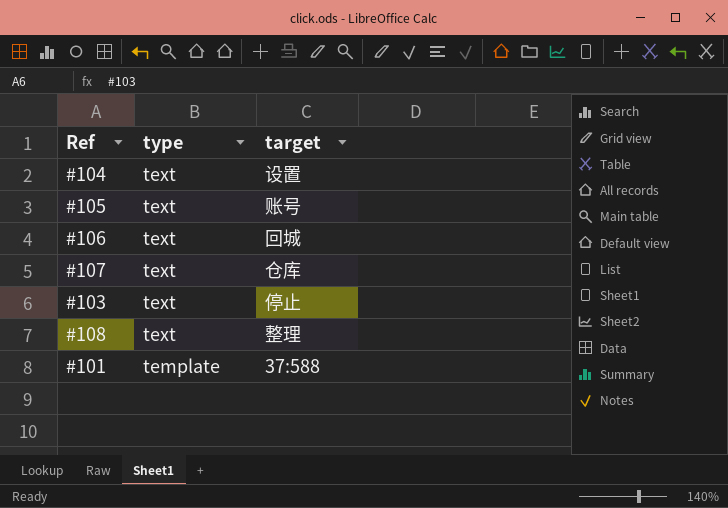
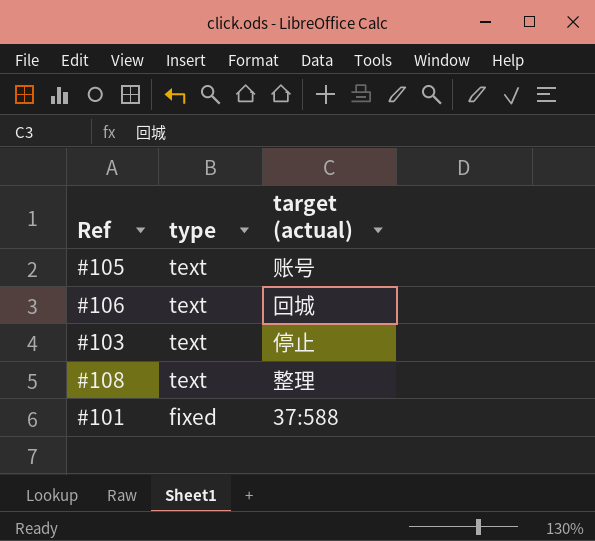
column name: target -> target (actual)
row #104: text | 设置 -> none
row #107: text | 仓库 -> none
#101 | type: template -> fixed

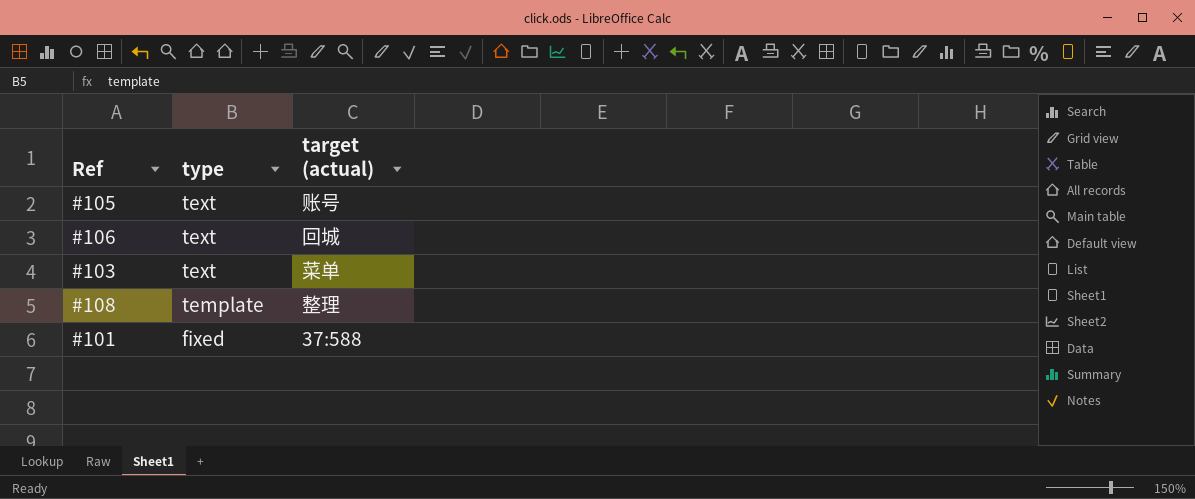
#103 | target (actual): 停止 -> 菜单
#108 | type: text -> template

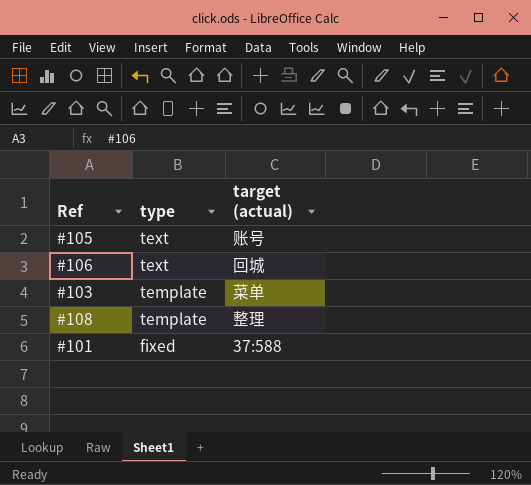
#103 | type: text -> template

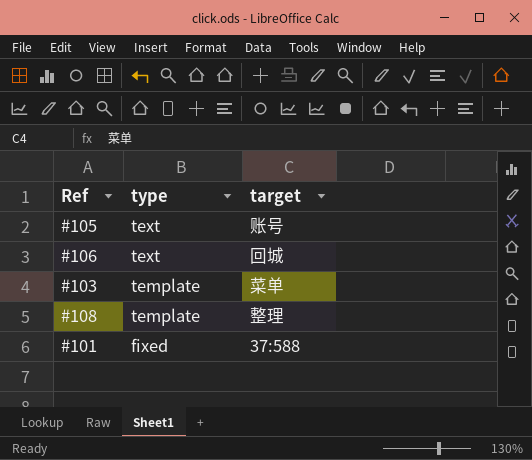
column name: target (actual) -> target

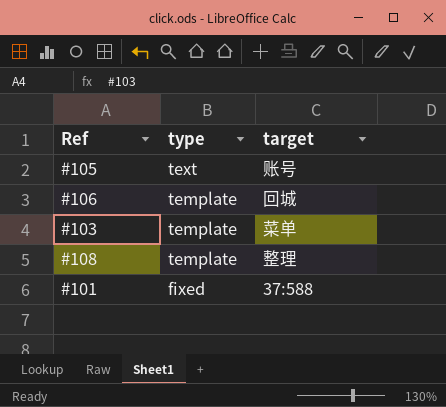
#106 | type: text -> template

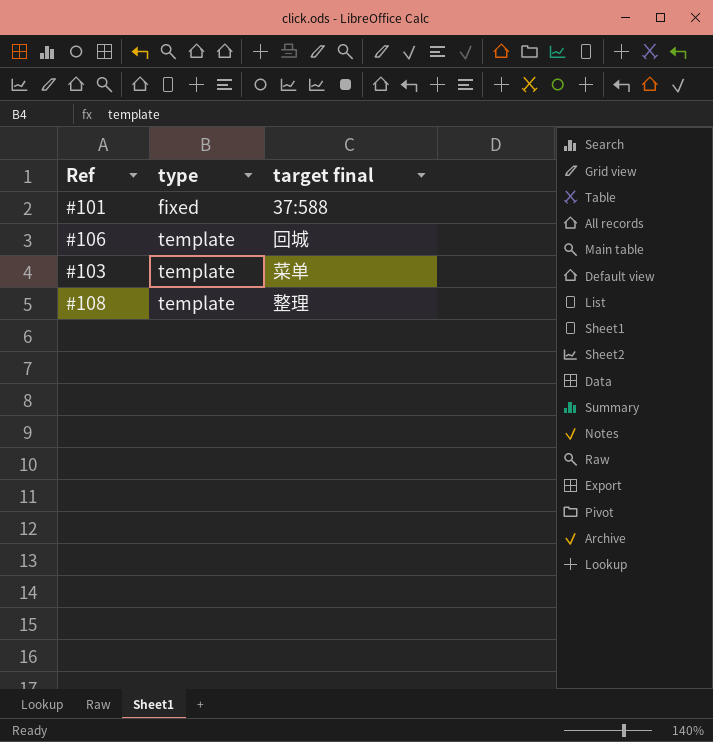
row order: type descending -> type ascending
column name: target -> target final
row #105: text | 账号 -> none

